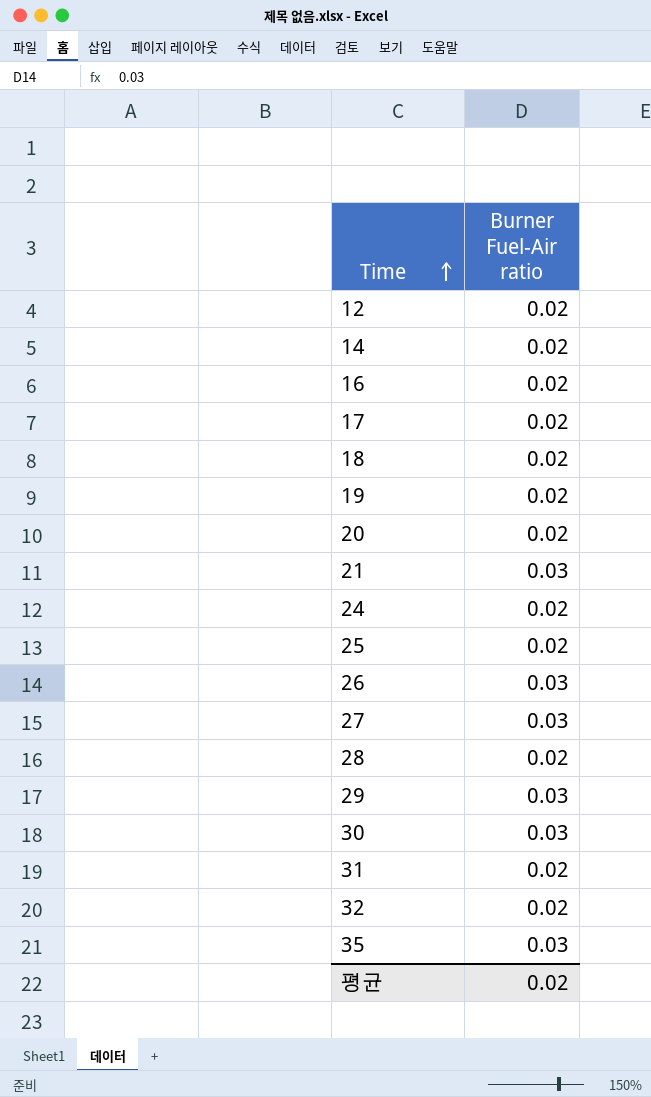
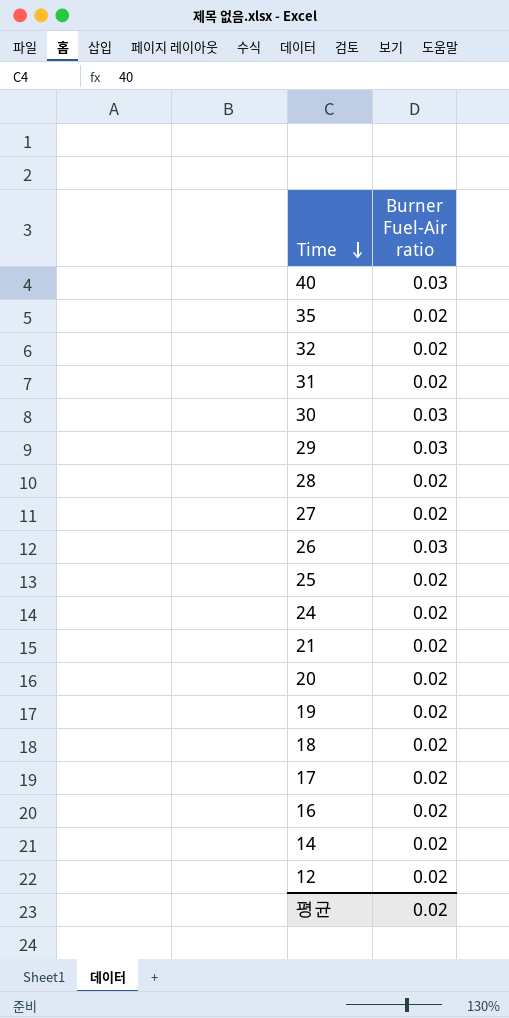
row order: Time ascending -> Time descending
row 40: none -> 0.03
35 | Burner Fuel-Air ratio: 0.03 -> 0.02
27 | Burner Fuel-Air ratio: 0.03 -> 0.02
21 | Burner Fuel-Air ratio: 0.03 -> 0.02

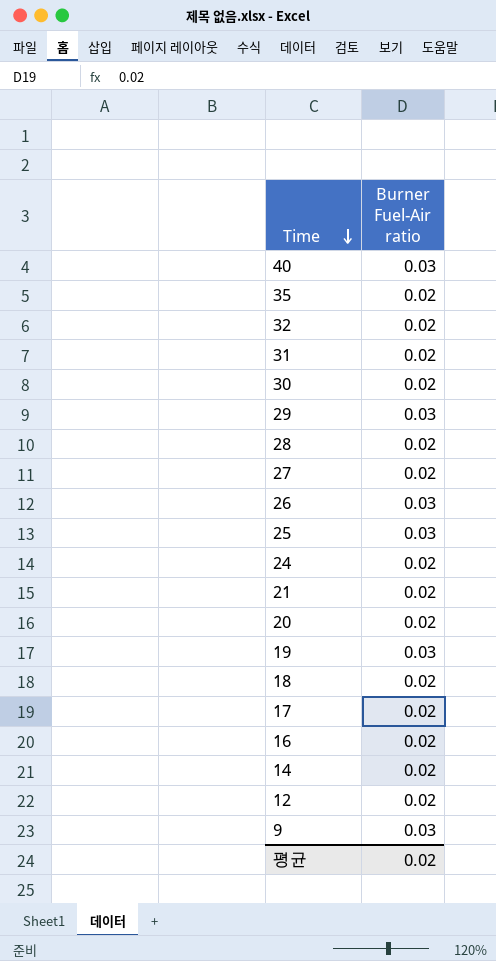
30 | Burner Fuel-Air ratio: 0.03 -> 0.02
25 | Burner Fuel-Air ratio: 0.02 -> 0.03
19 | Burner Fuel-Air ratio: 0.02 -> 0.03
row 9: none -> 0.03

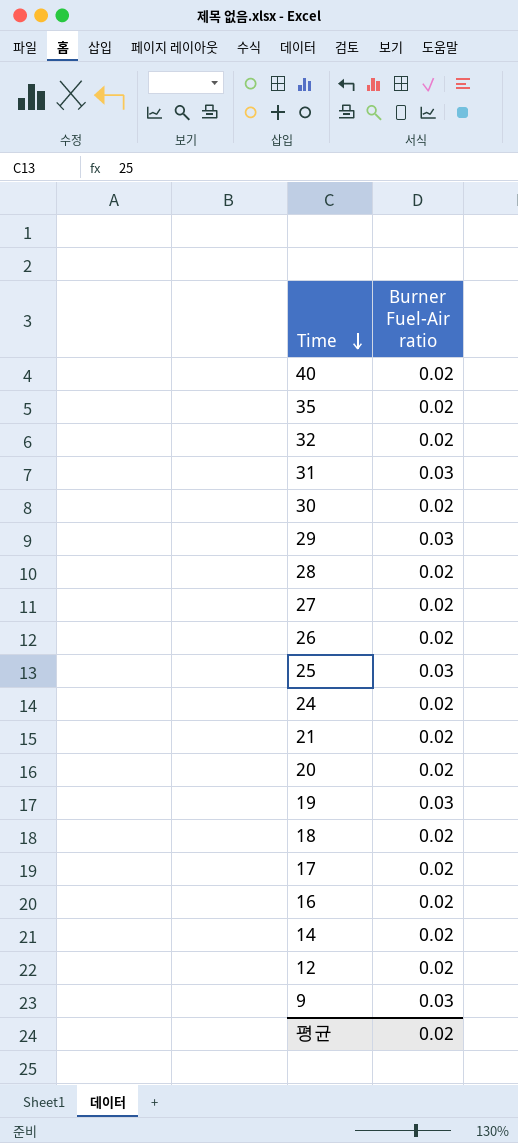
40 | Burner Fuel-Air ratio: 0.03 -> 0.02
31 | Burner Fuel-Air ratio: 0.02 -> 0.03
26 | Burner Fuel-Air ratio: 0.03 -> 0.02

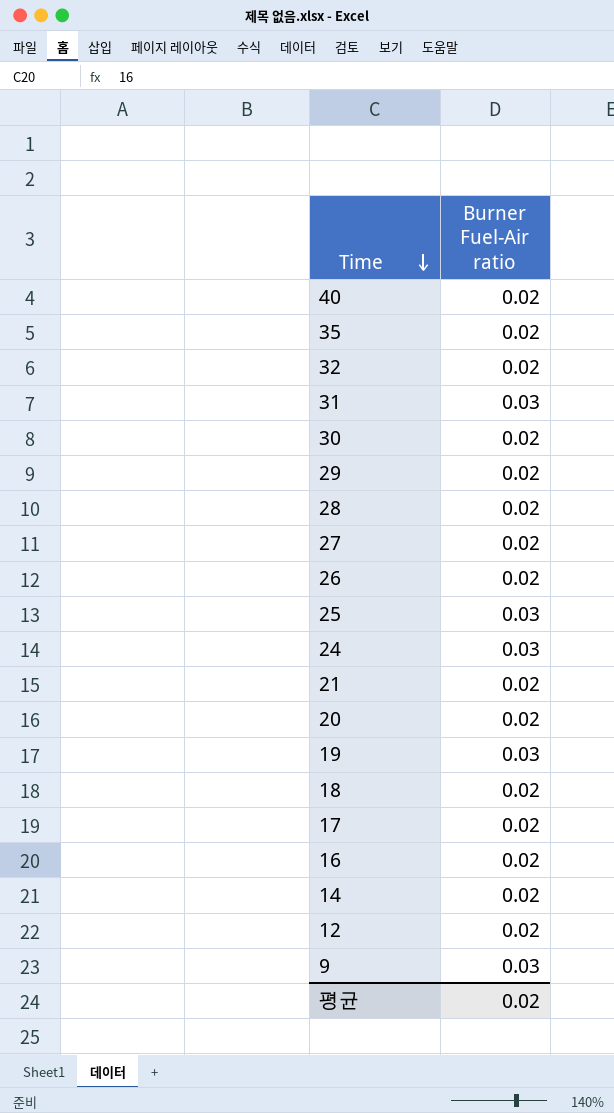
29 | Burner Fuel-Air ratio: 0.03 -> 0.02
24 | Burner Fuel-Air ratio: 0.02 -> 0.03

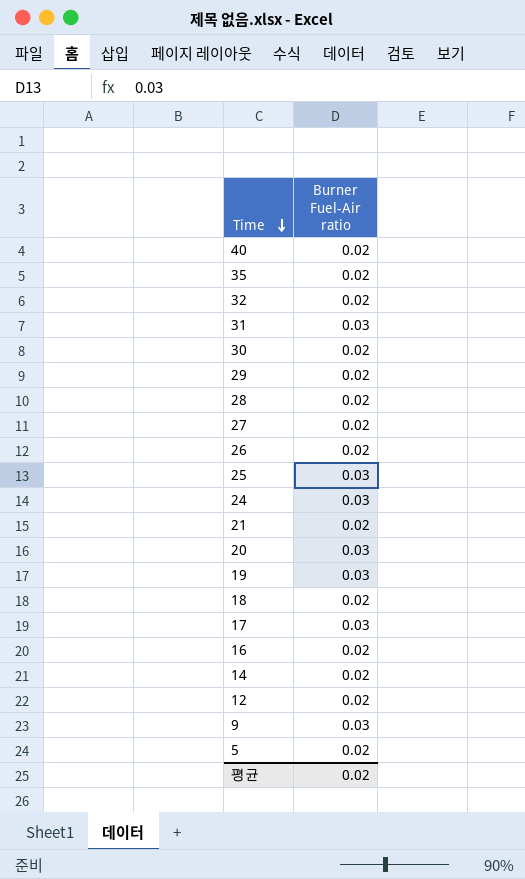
20 | Burner Fuel-Air ratio: 0.02 -> 0.03
17 | Burner Fuel-Air ratio: 0.02 -> 0.03
row 5: none -> 0.02

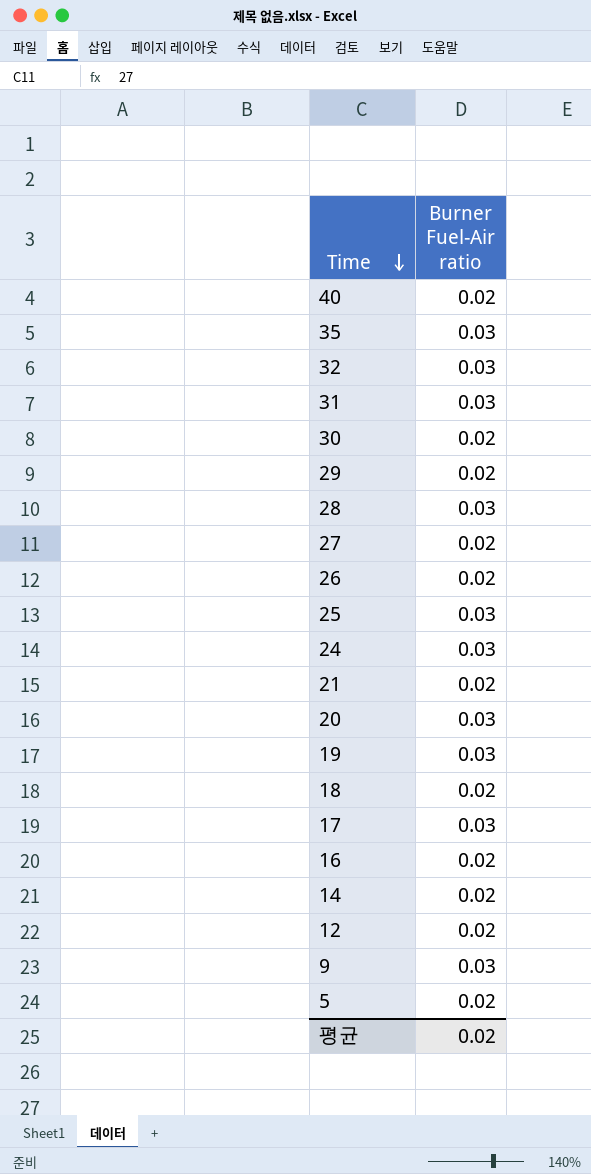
35 | Burner Fuel-Air ratio: 0.02 -> 0.03
32 | Burner Fuel-Air ratio: 0.02 -> 0.03
28 | Burner Fuel-Air ratio: 0.02 -> 0.03

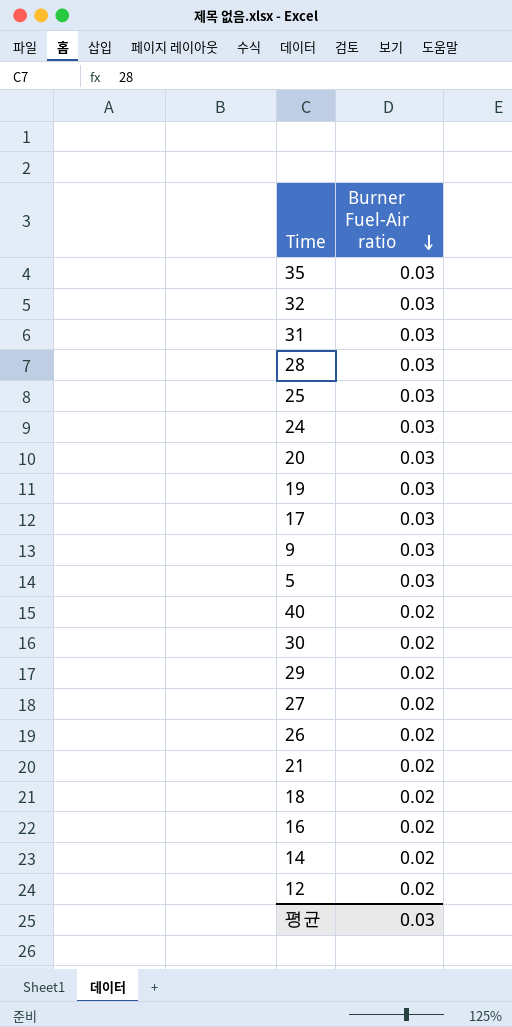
row order: Time descending -> Burner Fuel-Air ratio descending
5 | Burner Fuel-Air ratio: 0.02 -> 0.03
평균 | Burner Fuel-Air ratio: 0.02 -> 0.03

